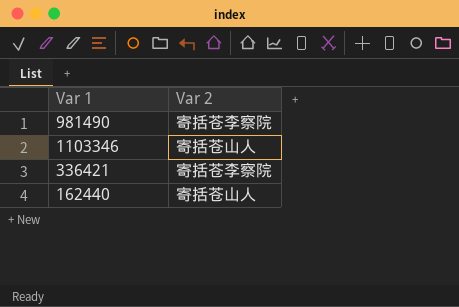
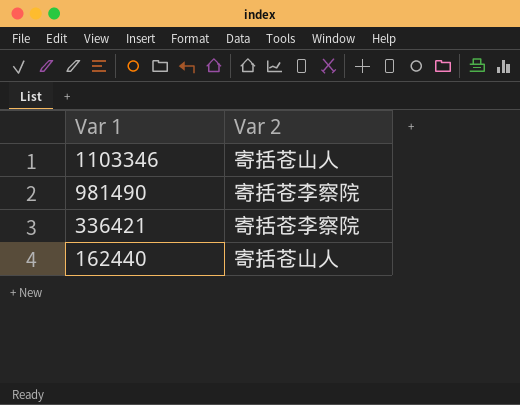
row order: none -> Var 1 descending

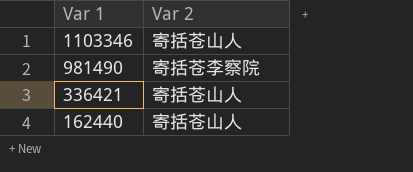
336421 | Var 2: 寄括苍李察院 -> 寄括苍山人

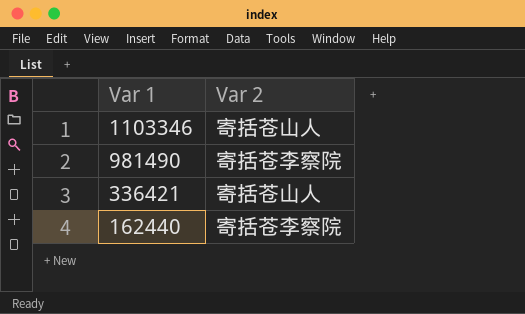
162440 | Var 2: 寄括苍山人 -> 寄括苍李察院

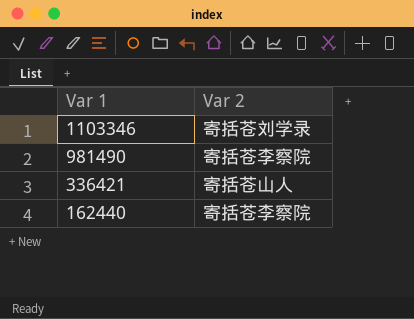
1103346 | Var 2: 寄括苍山人 -> 寄括苍刘学录

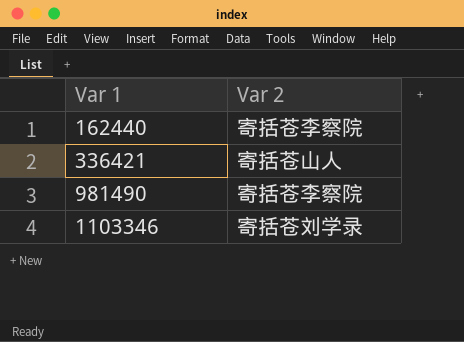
row order: Var 1 descending -> Var 1 ascending

